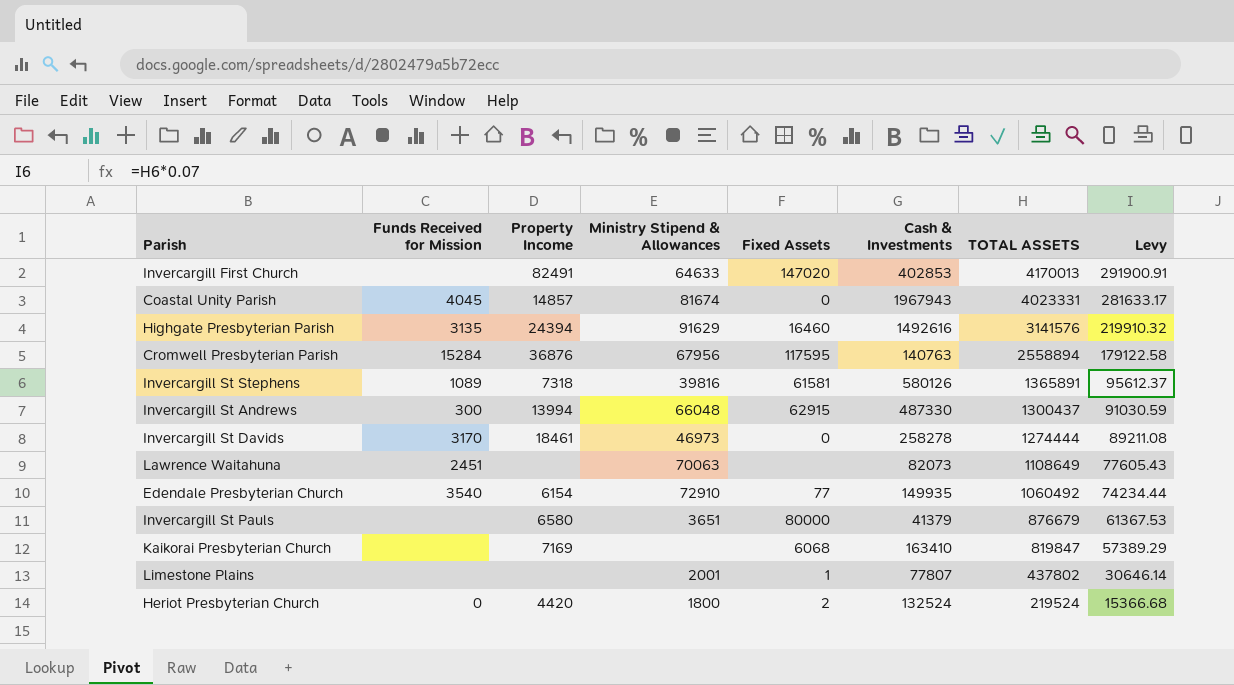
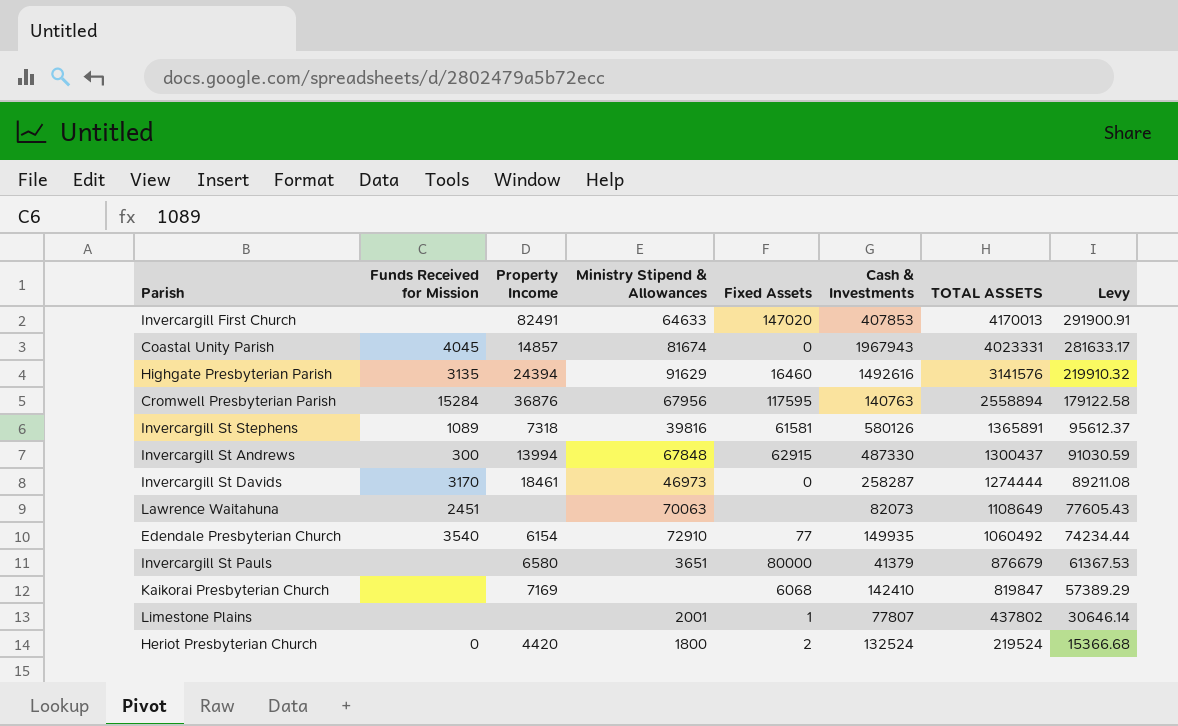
Invercargill First Church | Cash & Investments: 402853 -> 407853
Invercargill St Andrews | Ministry Stipend & Allowances: 66048 -> 67848
Invercargill St Davids | Cash & Investments: 258278 -> 258287
Kaikorai Presbyterian Church | Cash & Investments: 163410 -> 142410

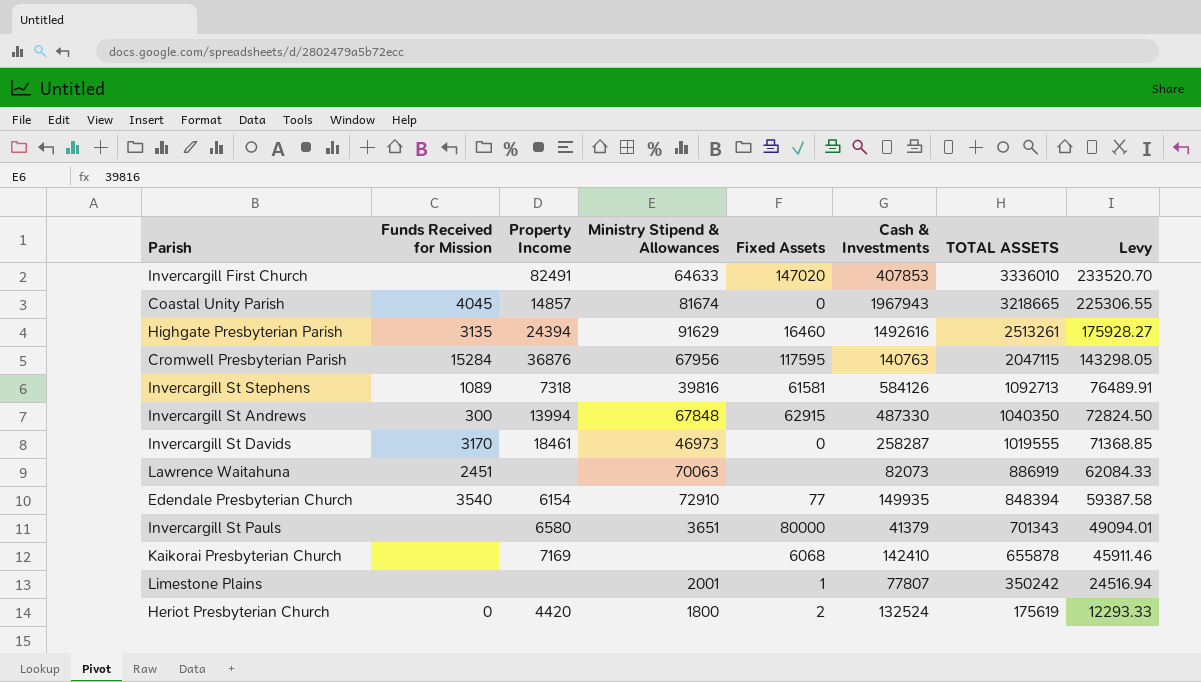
Invercargill First Church | TOTAL ASSETS: 4170013 -> 3336010
Invercargill First Church | Levy: 291900.91 -> 233520.70
Coastal Unity Parish | TOTAL ASSETS: 4023331 -> 3218665
Coastal Unity Parish | Levy: 281633.17 -> 225306.55
Highgate Presbyterian Parish | TOTAL ASSETS: 3141576 -> 2513261
Highgate Presbyterian Parish | Levy: 219910.32 -> 175928.27
Cromwell Presbyterian Parish | TOTAL ASSETS: 2558894 -> 2047115
Cromwell Presbyterian Parish | Levy: 179122.58 -> 143298.05
Invercargill St Stephens | Cash & Investments: 580126 -> 584126
Invercargill St Stephens | TOTAL ASSETS: 1365891 -> 1092713
Invercargill St Stephens | Levy: 95612.37 -> 76489.91
Invercargill St Andrews | TOTAL ASSETS: 1300437 -> 1040350
Invercargill St Andrews | Levy: 91030.59 -> 72824.50
Invercargill St Davids | TOTAL ASSETS: 1274444 -> 1019555
Invercargill St Davids | Levy: 89211.08 -> 71368.85
Lawrence Waitahuna | TOTAL ASSETS: 1108649 -> 886919
Lawrence Waitahuna | Levy: 77605.43 -> 62084.33
Edendale Presbyterian Church | TOTAL ASSETS: 1060492 -> 848394
Edendale Presbyterian Church | Levy: 74234.44 -> 59387.58
Invercargill St Pauls | TOTAL ASSETS: 876679 -> 701343
Invercargill St Pauls | Levy: 61367.53 -> 49094.01
Kaikorai Presbyterian Church | TOTAL ASSETS: 819847 -> 655878
Kaikorai Presbyterian Church | Levy: 57389.29 -> 45911.46
Limestone Plains | TOTAL ASSETS: 437802 -> 350242
Limestone Plains | Levy: 30646.14 -> 24516.94
Heriot Presbyterian Church | TOTAL ASSETS: 219524 -> 175619
Heriot Presbyterian Church | Levy: 15366.68 -> 12293.33

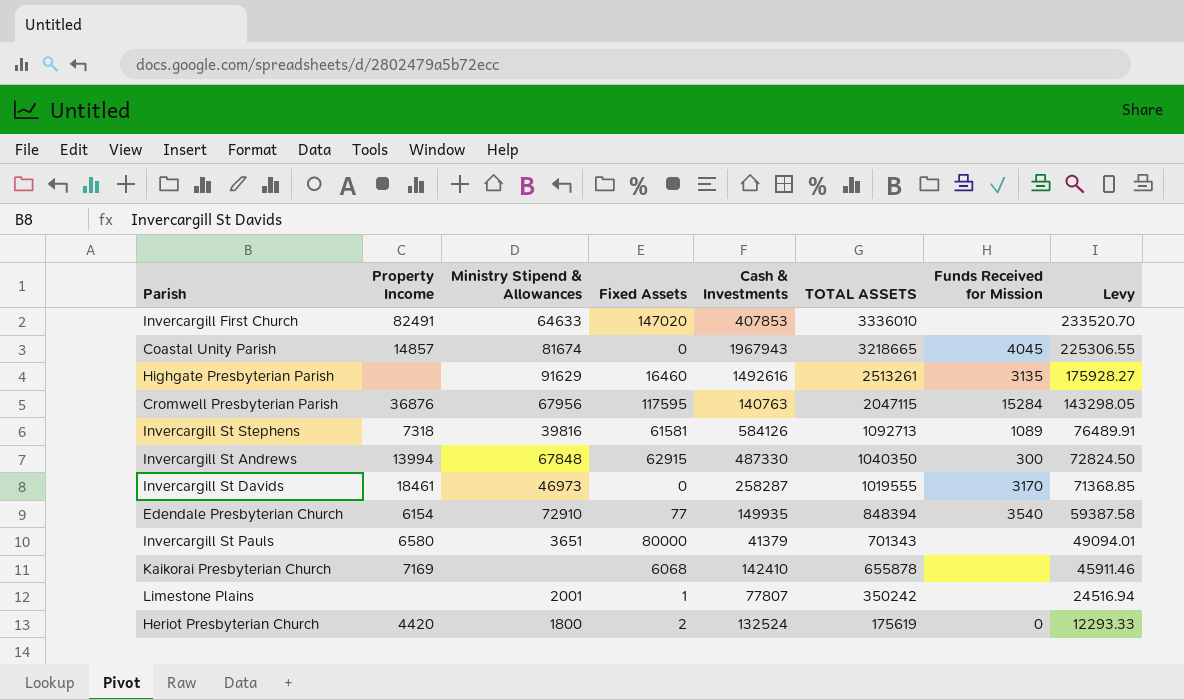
column Funds Received for Mission | position: 2 -> 7
row Lawrence Waitahuna: 2451 | none | 70063 | none | 82073 | 886919 | 62084.33 -> none
Highgate Presbyterian Parish | Property Income: 24394 -> none

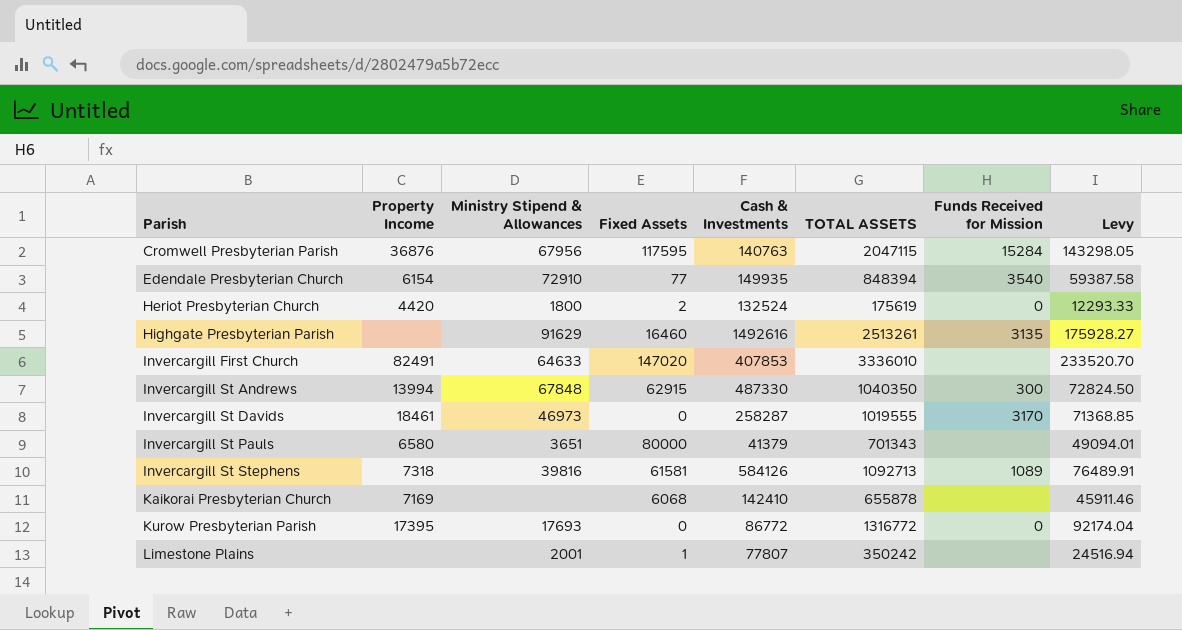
row order: TOTAL ASSETS descending -> Parish ascending
row Coastal Unity Parish: 14857 | 81674 | 0 | 1967943 | 3218665 | 4045 | 225306.55 -> none
row Kurow Presbyterian Parish: none -> 17395 | 17693 | 0 | 86772 | 1316772 | 0 | 92174.04

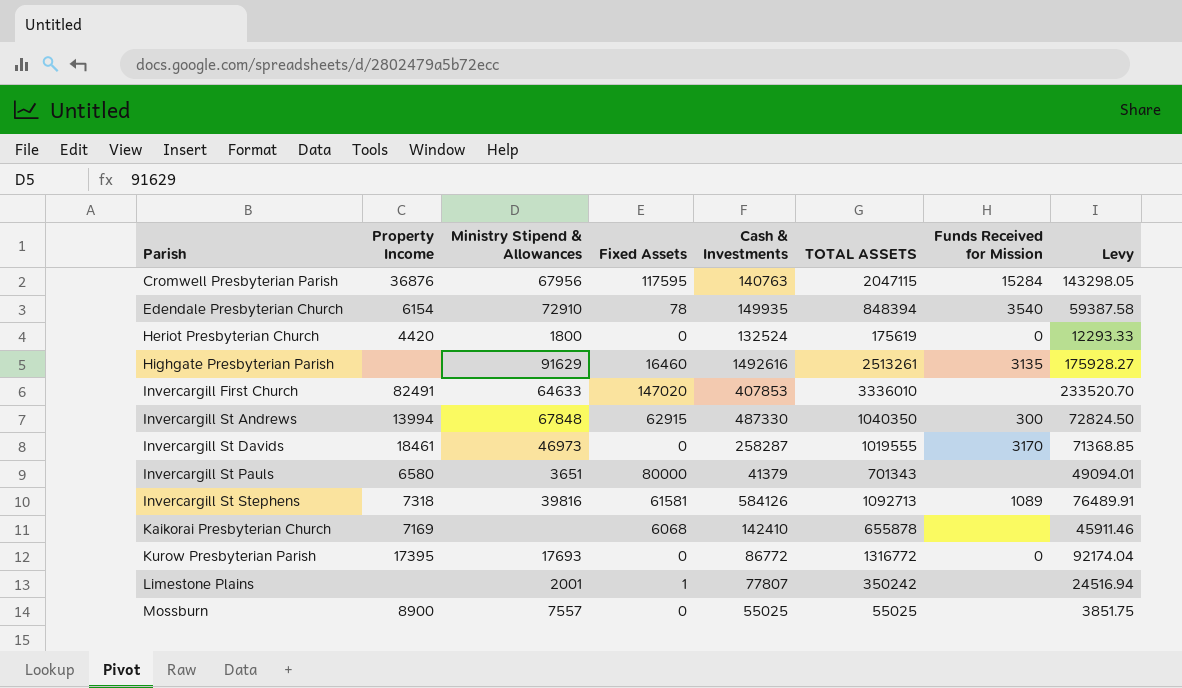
Edendale Presbyterian Church | Fixed Assets: 77 -> 78
Heriot Presbyterian Church | Fixed Assets: 2 -> 0
row Mossburn: none -> 8900 | 7557 | 0 | 55025 | 55025 | none | 3851.75

